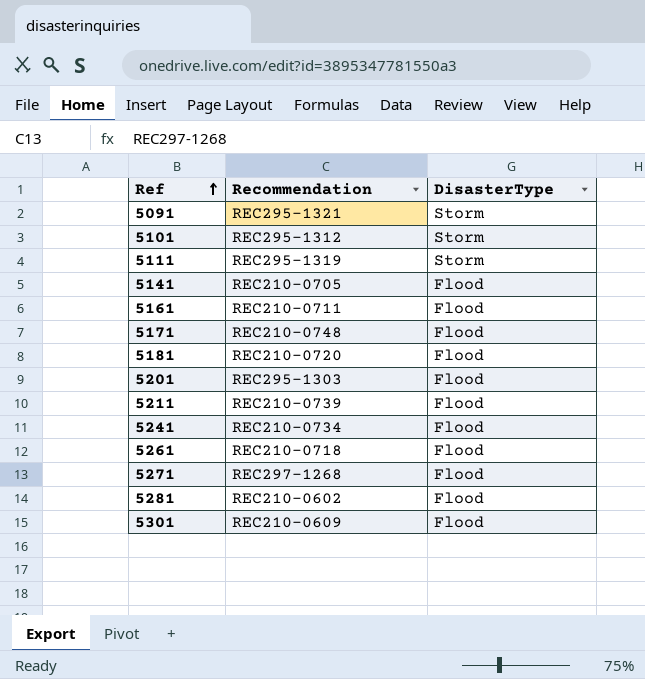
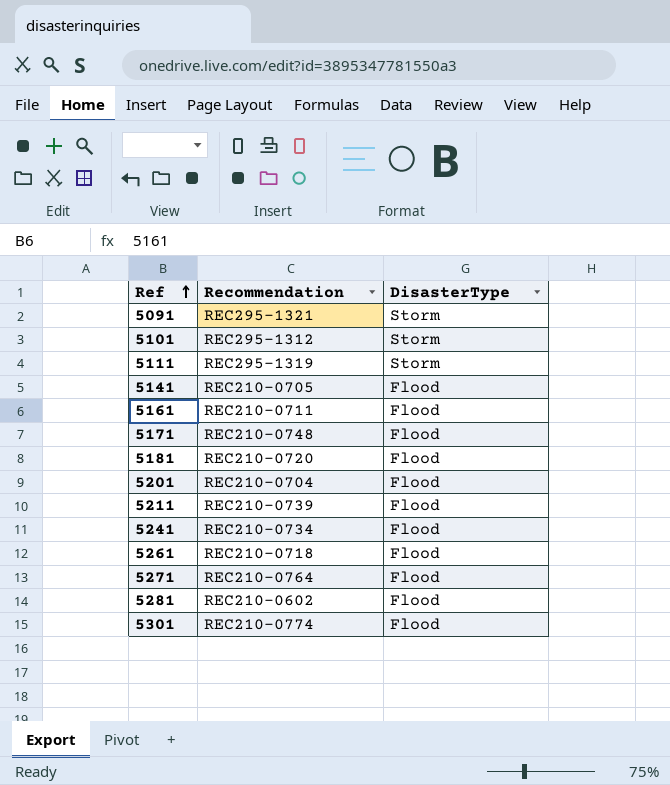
5201 | Recommendation: REC295-1303 -> REC210-0704
5271 | Recommendation: REC297-1268 -> REC210-0764
5301 | Recommendation: REC210-0609 -> REC210-0774

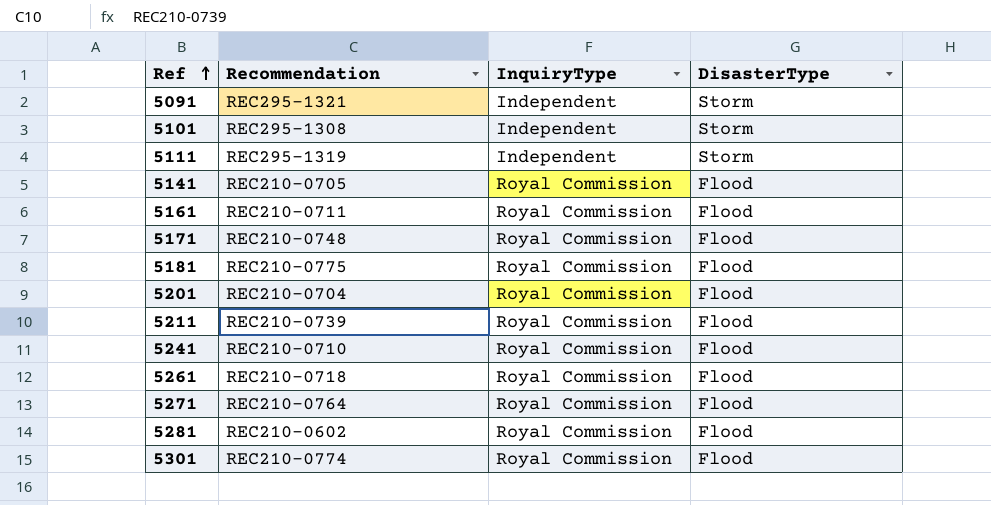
column InquiryType | position: none -> 3
5101 | Recommendation: REC295-1312 -> REC295-1308
5181 | Recommendation: REC210-0720 -> REC210-0775
5241 | Recommendation: REC210-0734 -> REC210-0710

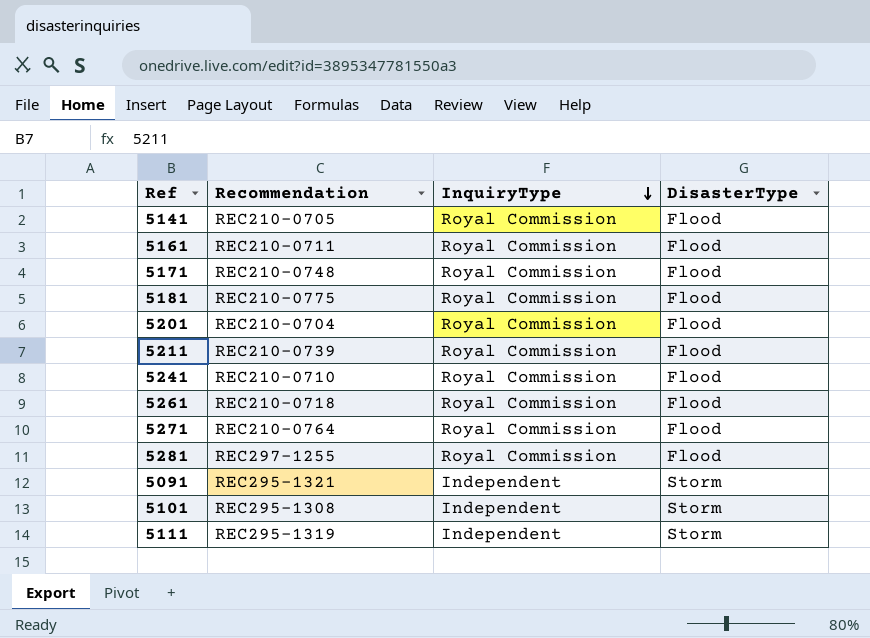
row order: Ref ascending -> InquiryType descending
row 5301: REC210-0774 | Royal Commission | Flood -> none
5281 | Recommendation: REC210-0602 -> REC297-1255

